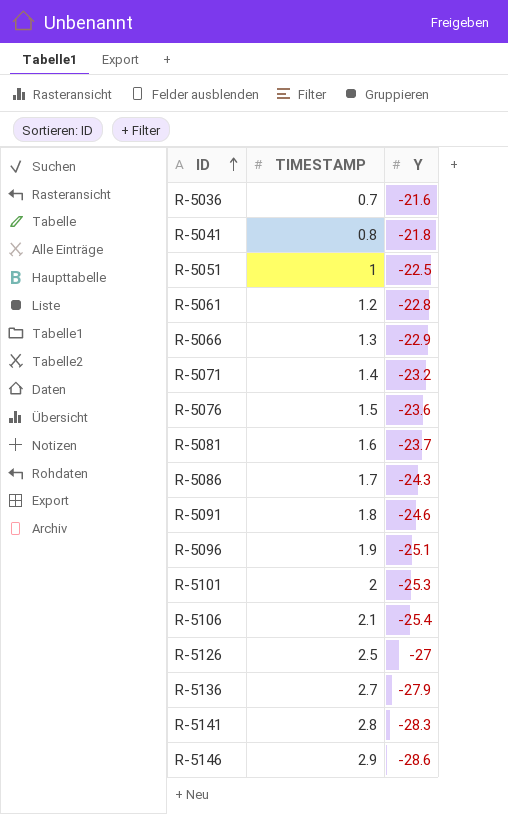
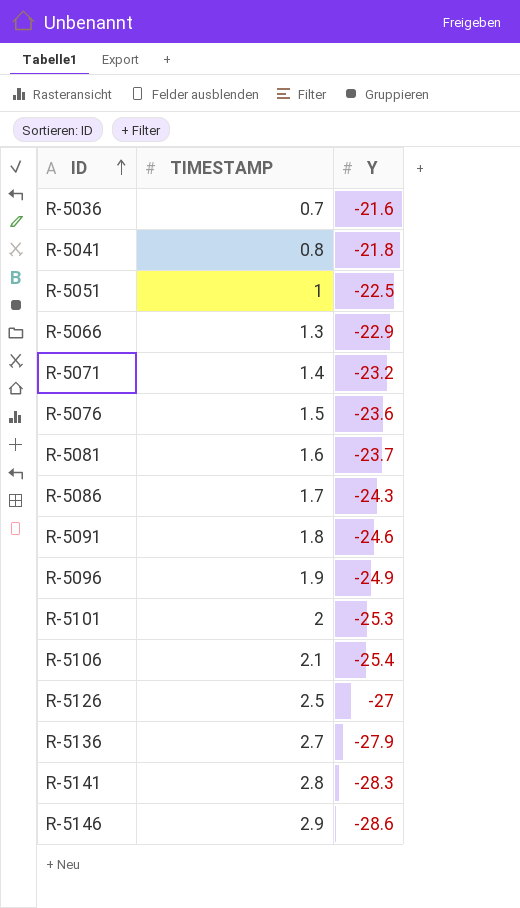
row R-5061: 1.2 | -22.8 -> none
R-5096 | Y: -25.1 -> -24.9

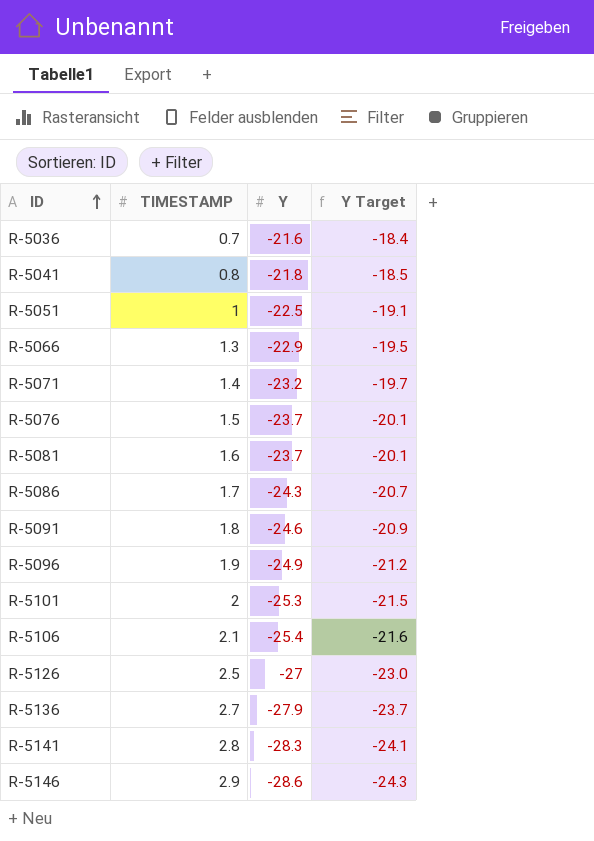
column Y Target | formula: none -> [Y] * 0.85
R-5076 | Y: -23.6 -> -23.7

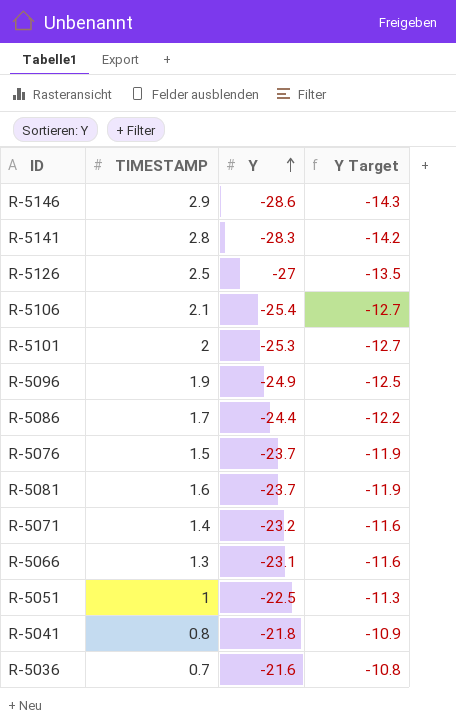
row order: ID ascending -> Y ascending
column Y Target | formula: [Y] * 0.85 -> [Y] * 0.5
row R-5091: 1.8 | -24.6 | -20.9 -> none
row R-5136: 2.7 | -27.9 | -23.7 -> none
R-5086 | Y: -24.3 -> -24.4
R-5066 | Y: -22.9 -> -23.1

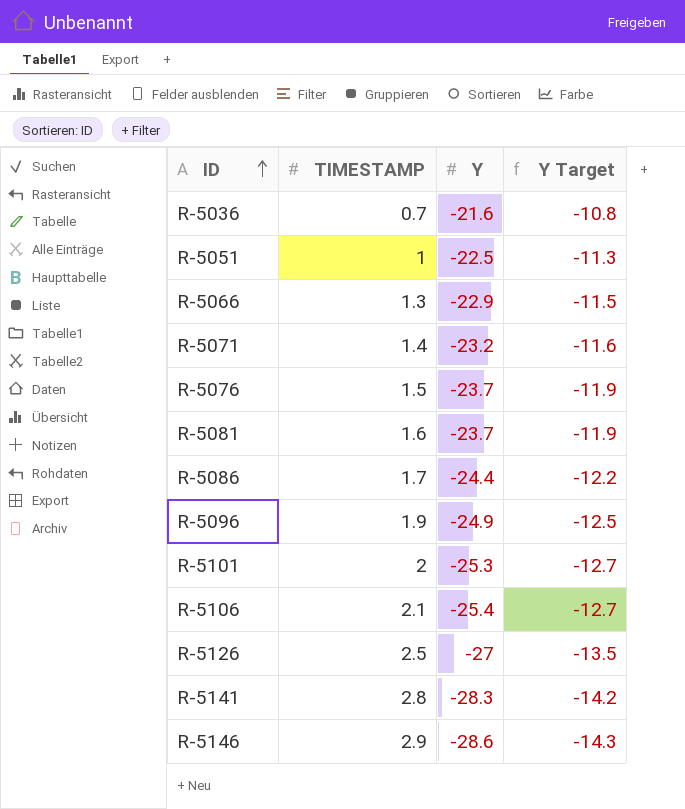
row order: Y ascending -> ID ascending
row R-5041: 0.8 | -21.8 | -10.9 -> none
R-5066 | Y: -23.1 -> -22.9
R-5066 | Y Target: -11.6 -> -11.5

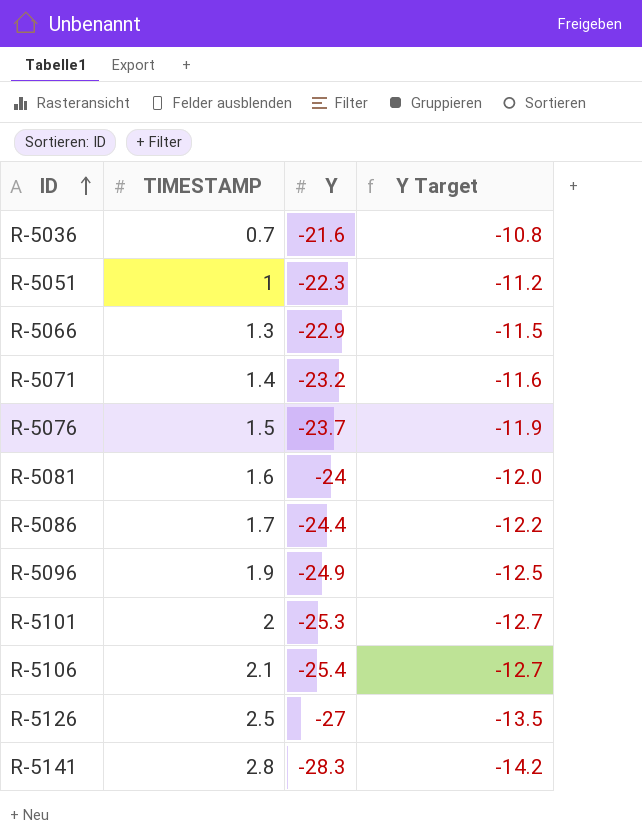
row R-5146: 2.9 | -28.6 | -14.3 -> none
R-5051 | Y: -22.5 -> -22.3
R-5051 | Y Target: -11.3 -> -11.2
R-5081 | Y: -23.7 -> -24
R-5081 | Y Target: -11.9 -> -12.0

